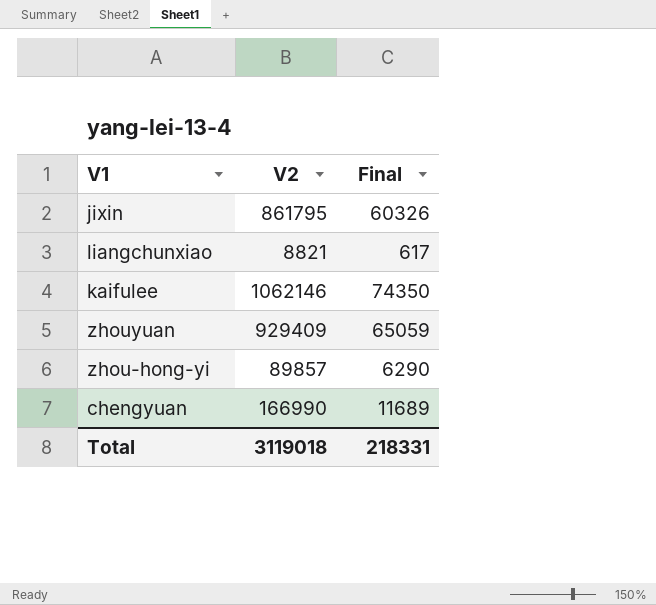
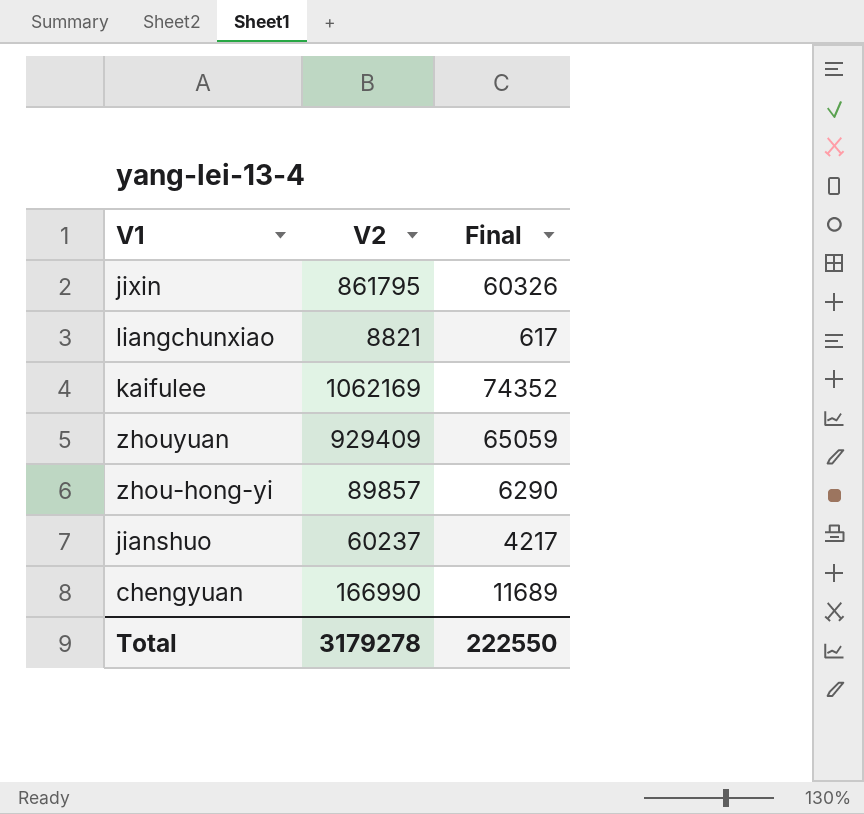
kaifulee | V2: 1062146 -> 1062169
kaifulee | Final: 74350 -> 74352
row jianshuo: none -> 60237 | 4217
Total | V2: 3119018 -> 3179278
Total | Final: 218331 -> 222550

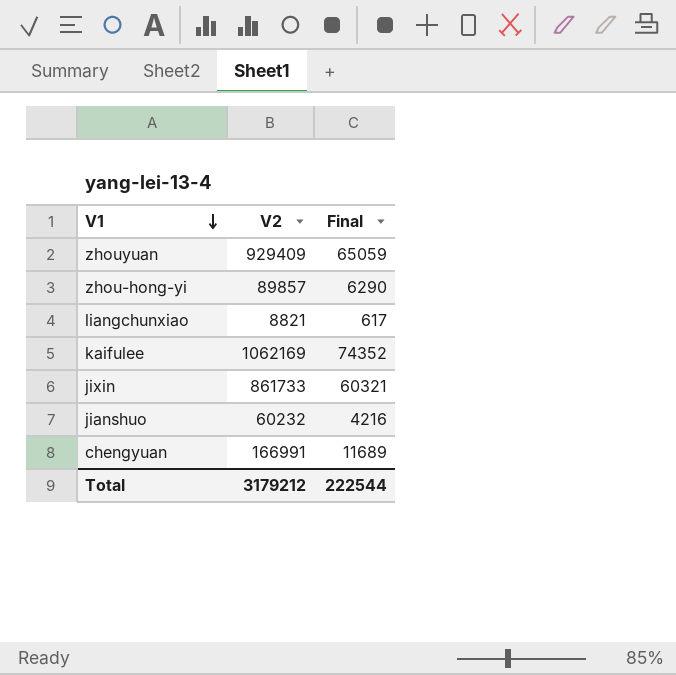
row order: none -> V1 descending
jixin | V2: 861795 -> 861733
jixin | Final: 60326 -> 60321
jianshuo | V2: 60237 -> 60232
jianshuo | Final: 4217 -> 4216
chengyuan | V2: 166990 -> 166991
Total | V2: 3179278 -> 3179212
Total | Final: 222550 -> 222544

